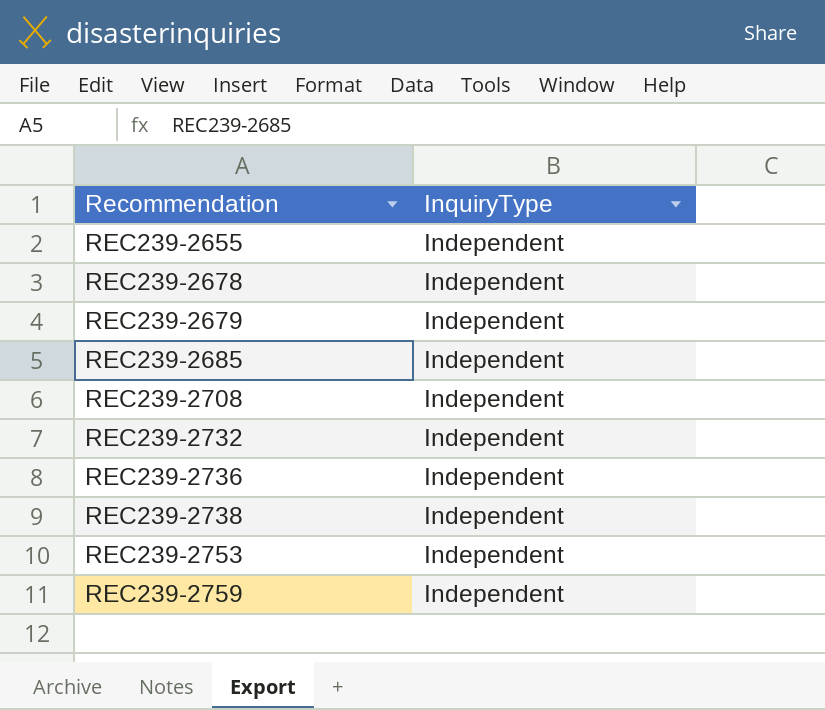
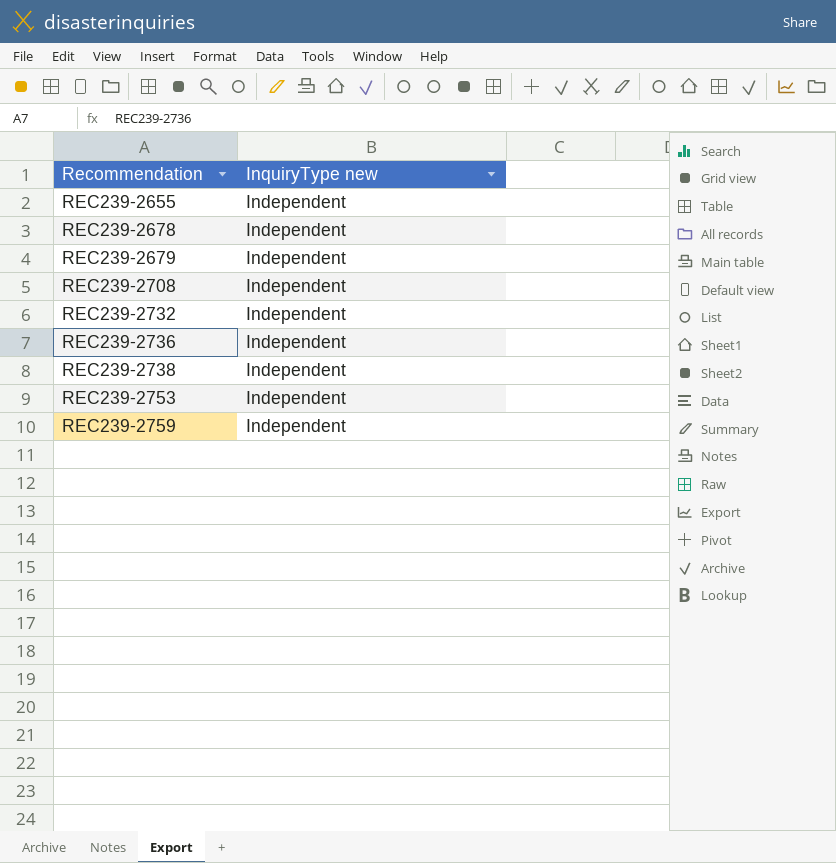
column name: InquiryType -> InquiryType new
row REC239-2685: Independent -> none

